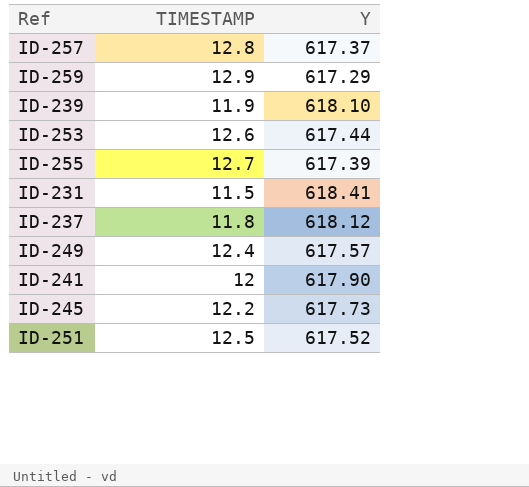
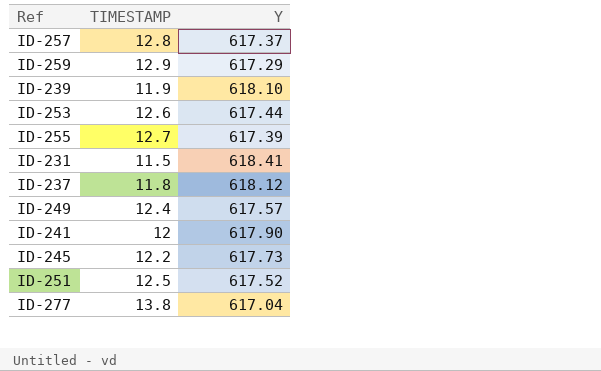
row ID-277: none -> 13.8 | 617.04

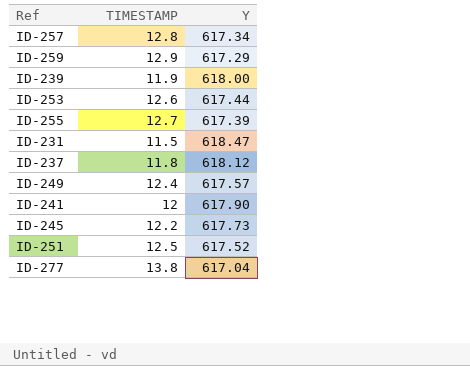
ID-257 | Y: 617.37 -> 617.34
ID-239 | Y: 618.10 -> 618.00
ID-231 | Y: 618.41 -> 618.47

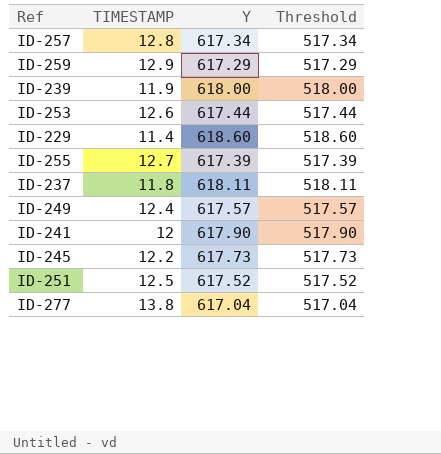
column Threshold | formula: none -> [Y] - 100
row ID-231: 11.5 | 618.47 -> none
row ID-229: none -> 11.4 | 618.60 | 518.60
ID-237 | Y: 618.12 -> 618.11

